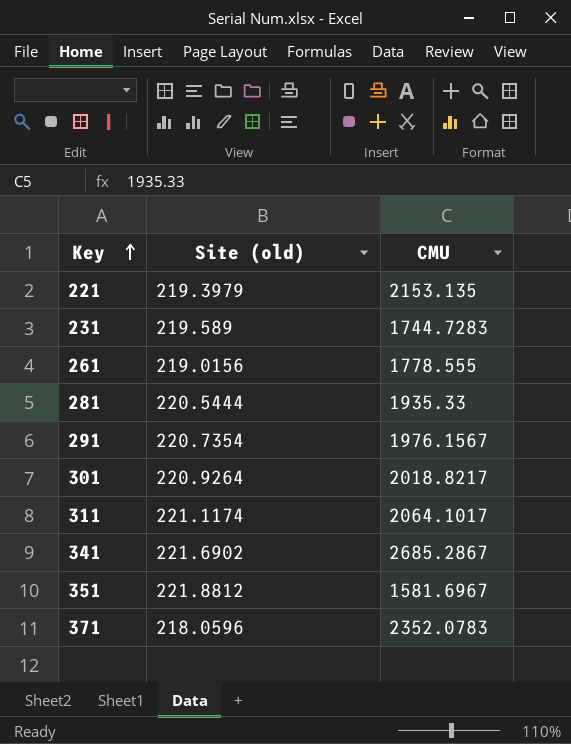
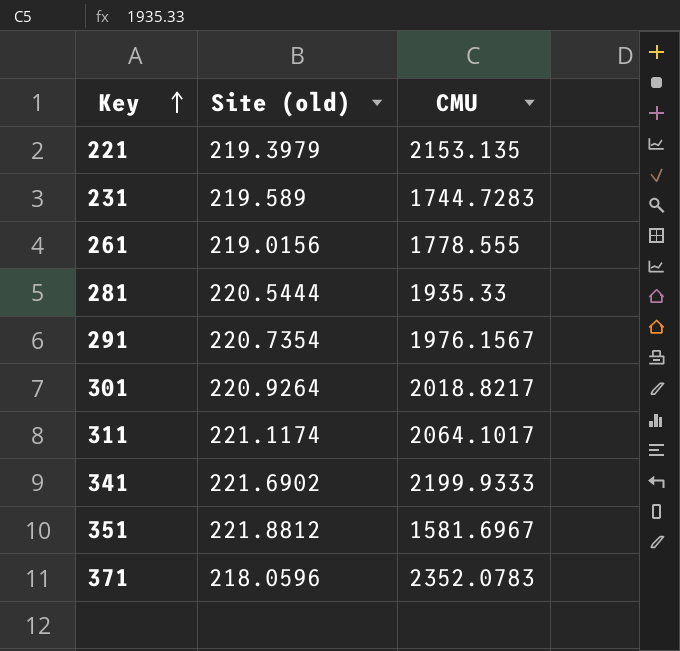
341 | CMU: 2685.2867 -> 2199.9333

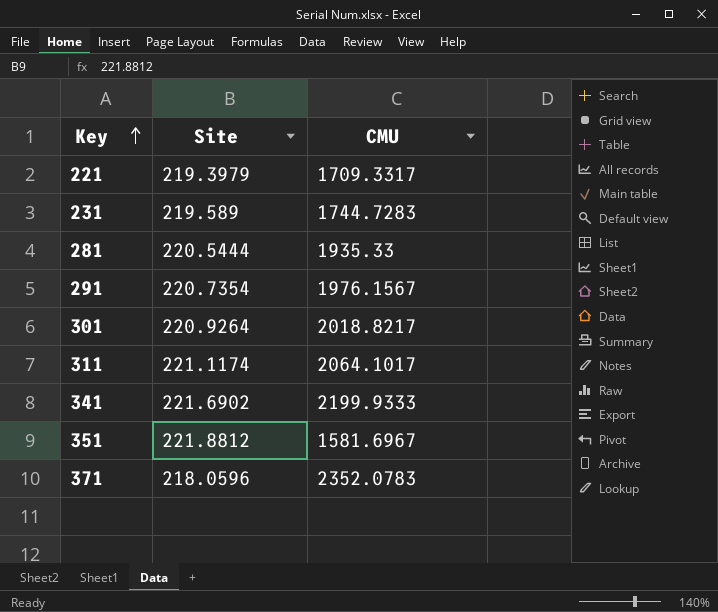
column name: Site (old) -> Site
row 261: 219.0156 | 1778.555 -> none
221 | CMU: 2153.135 -> 1709.3317

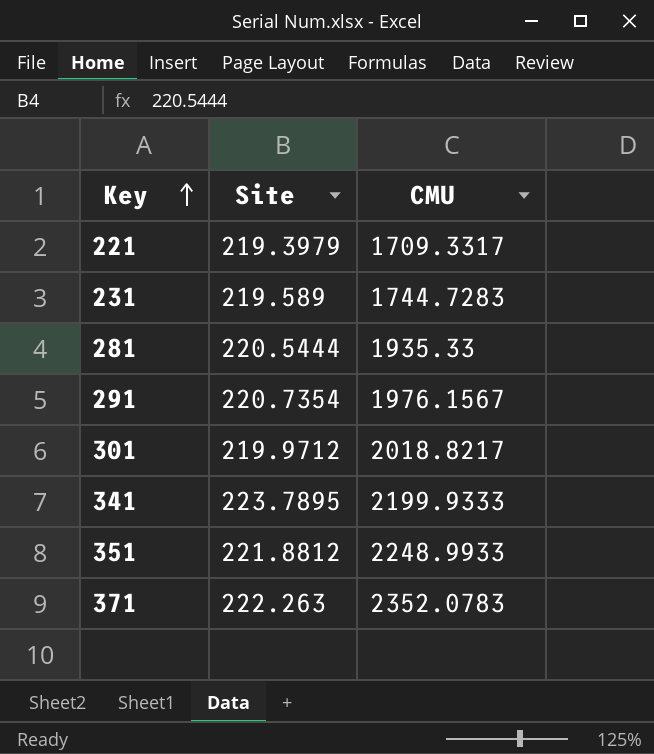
row 311: 221.1174 | 2064.1017 -> none
301 | Site: 220.9264 -> 219.9712
341 | Site: 221.6902 -> 223.7895
351 | CMU: 1581.6967 -> 2248.9933
371 | Site: 218.0596 -> 222.263

